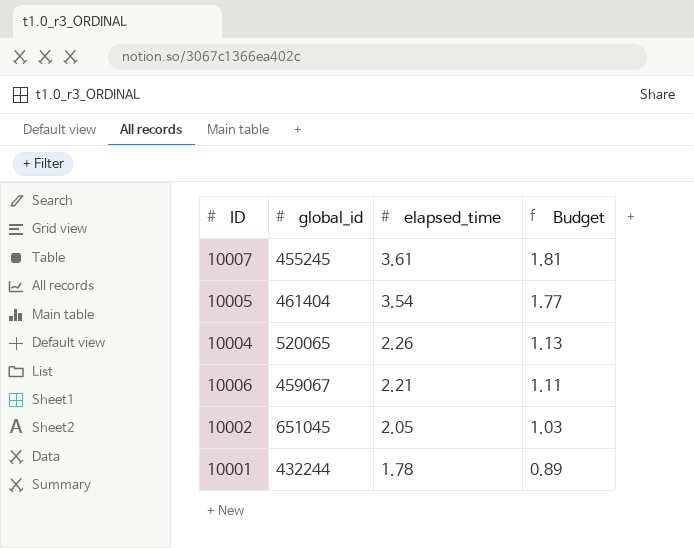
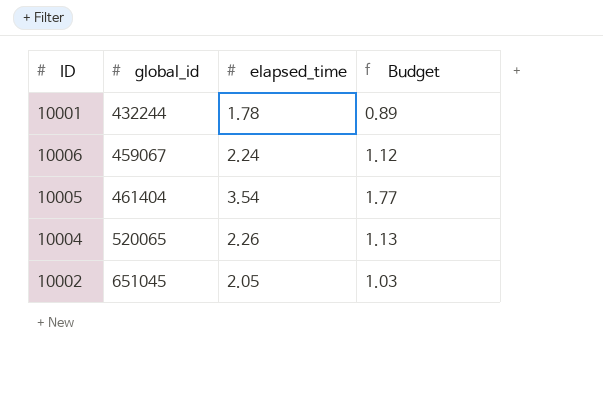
row order: elapsed_time descending -> global_id ascending
row 10007: 455245 | 3.61 | 1.81 -> none
10006 | elapsed_time: 2.21 -> 2.24
10006 | Budget: 1.11 -> 1.12

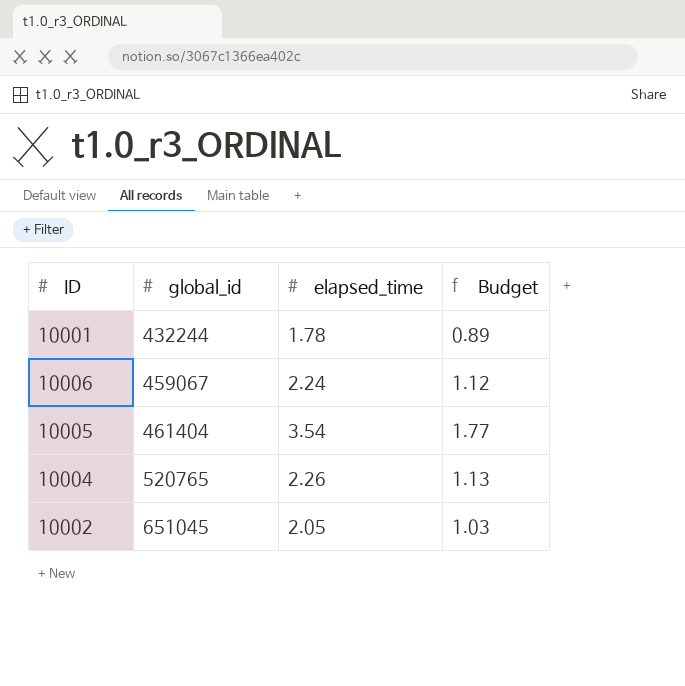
10004 | global_id: 520065 -> 520765

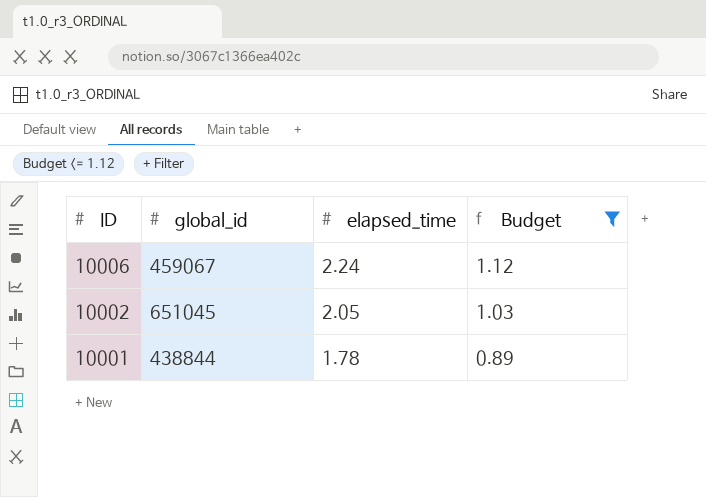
filter: none -> Budget <= 1.12
row order: global_id ascending -> ID descending
10001 | global_id: 432244 -> 438844

